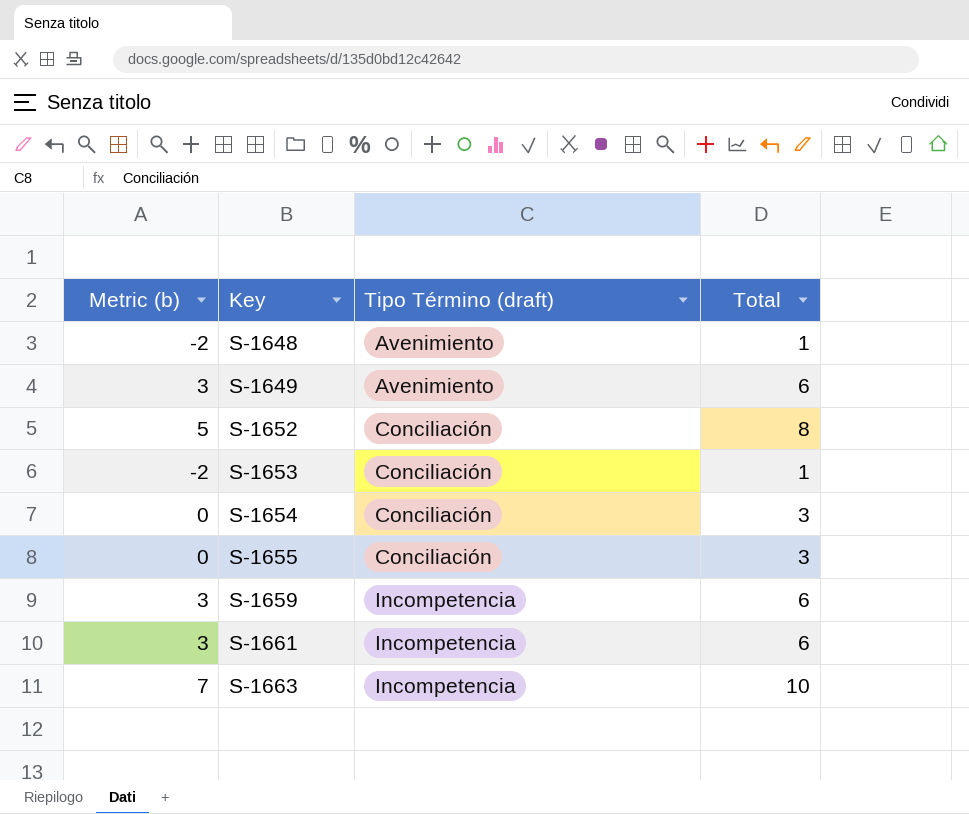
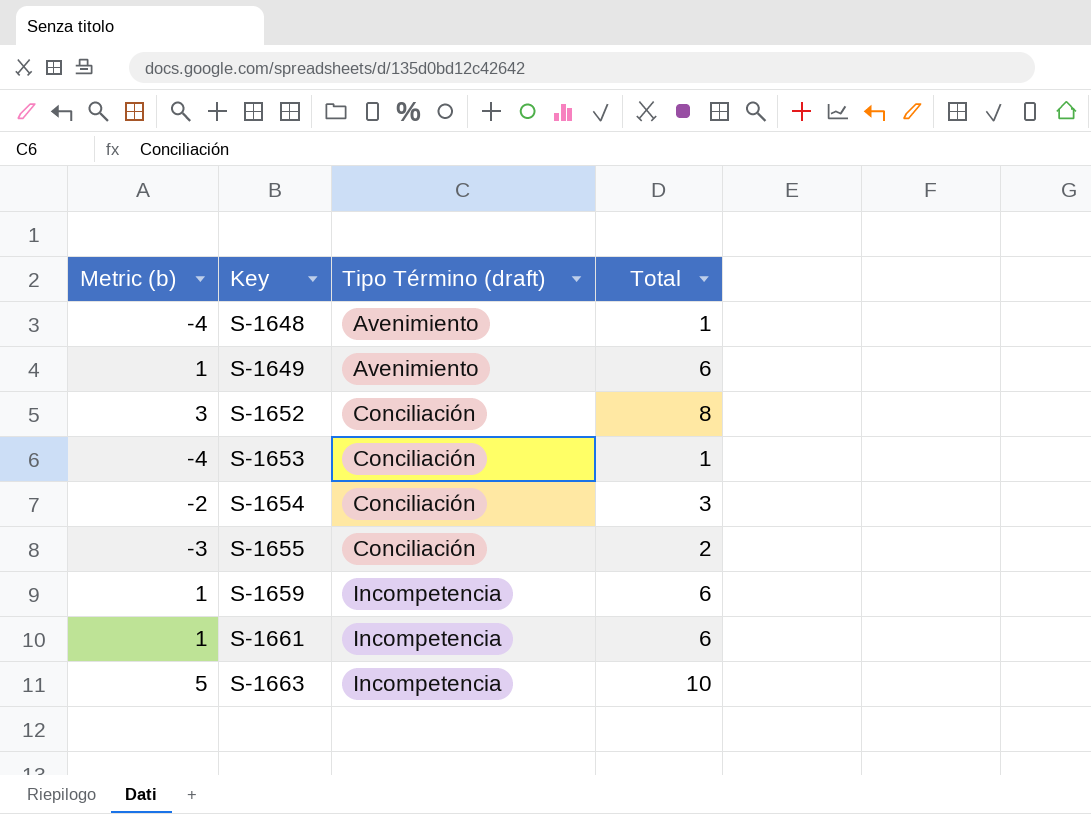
column Metric (b) | formula: [Total] - 3 -> [Total] - 5
S-1655 | Total: 3 -> 2

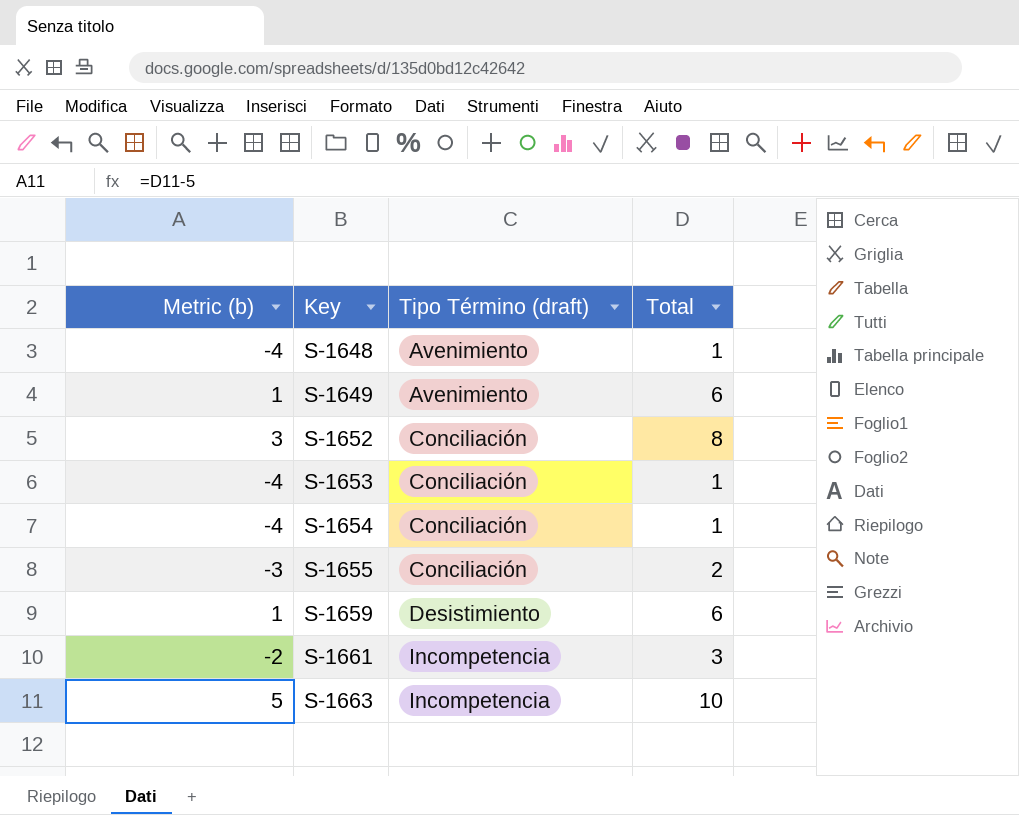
S-1654 | Metric (b): -2 -> -4
S-1654 | Total: 3 -> 1
S-1659 | Tipo Término (draft): Incompetencia -> Desistimiento
S-1661 | Metric (b): 1 -> -2
S-1661 | Total: 6 -> 3

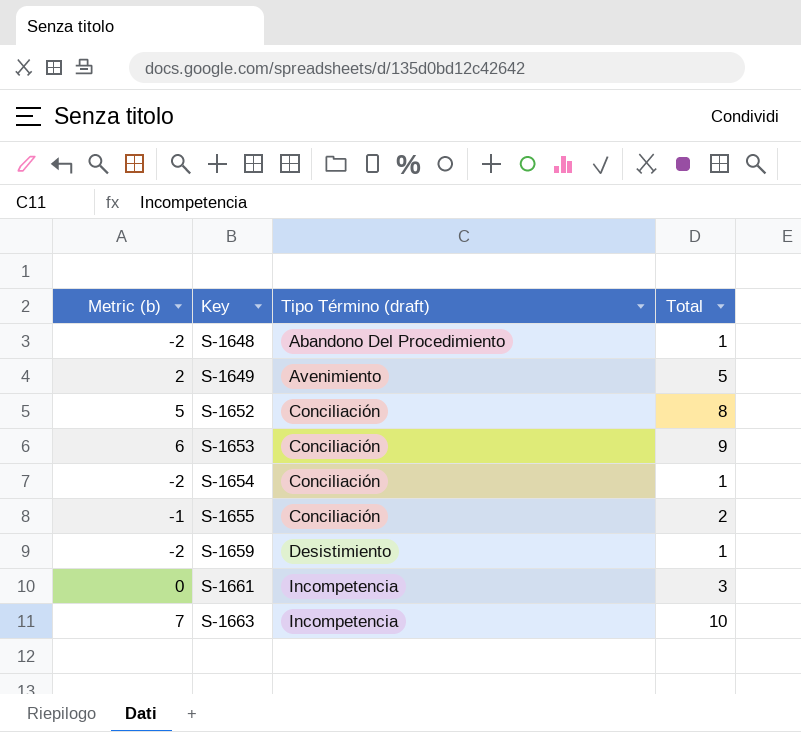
column Metric (b) | formula: [Total] - 5 -> [Total] - 3
S-1648 | Tipo Término (draft): Avenimiento -> Abandono Del Procedimiento
S-1649 | Total: 6 -> 5
S-1653 | Total: 1 -> 9
S-1659 | Total: 6 -> 1

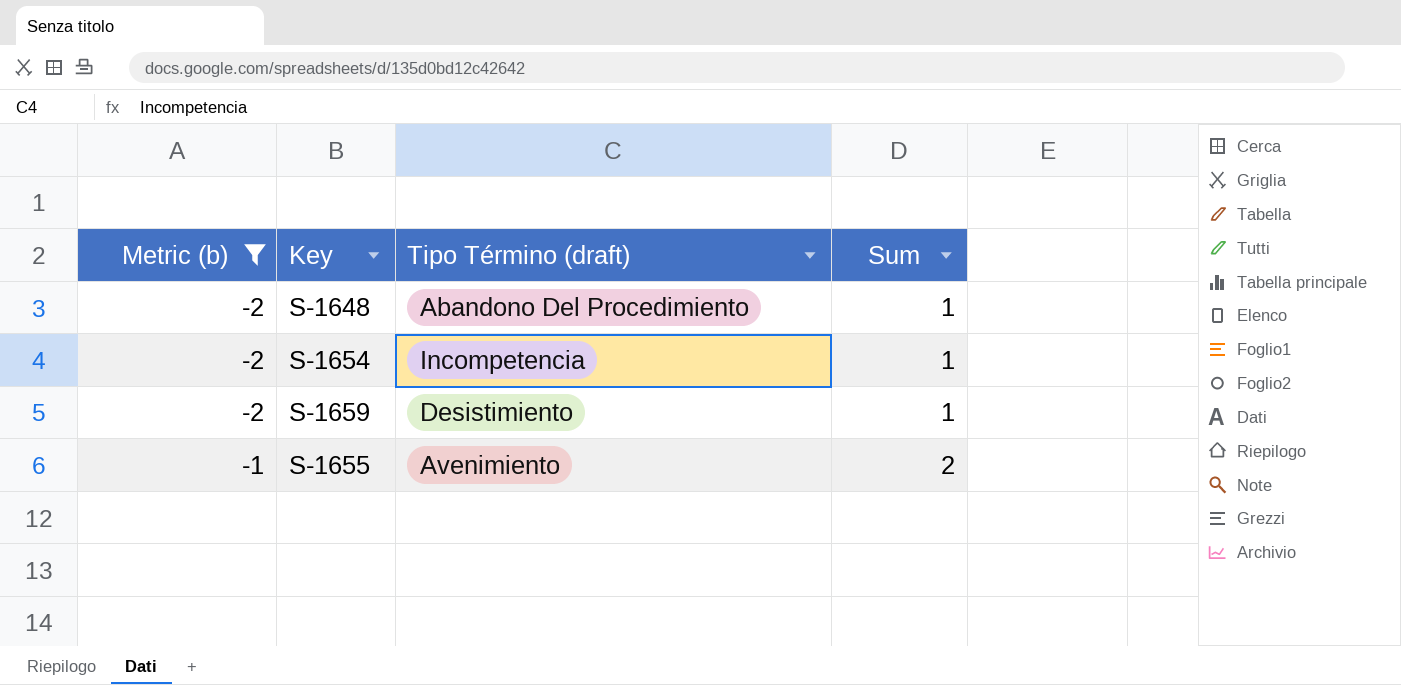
filter: none -> Metric (b) <= -1
row order: Key ascending -> Metric (b) ascending
column name: Total -> Sum
S-1654 | Tipo Término (draft): Conciliación -> Incompetencia
S-1655 | Tipo Término (draft): Conciliación -> Avenimiento

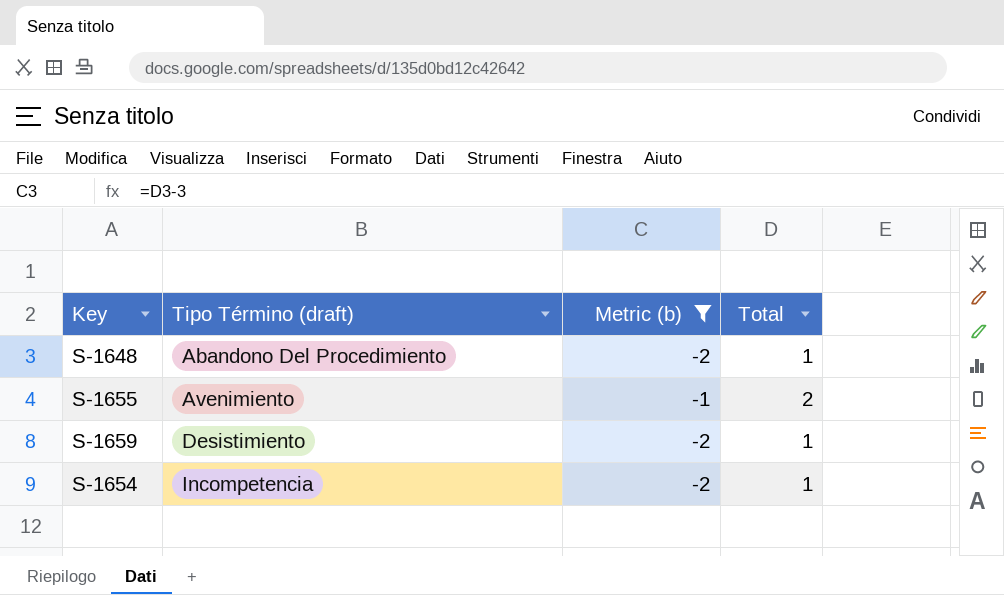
row order: Metric (b) ascending -> Tipo Término (draft) ascending
column Metric (b) | position: 1 -> 3
column name: Sum -> Total

